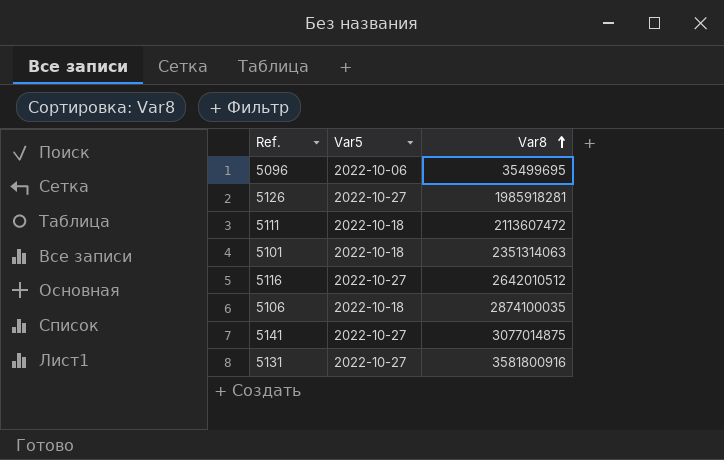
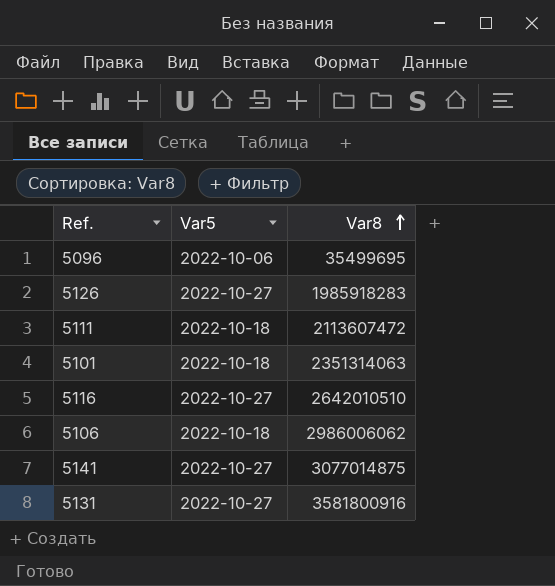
5126 | Var8: 1985918281 -> 1985918283
5116 | Var8: 2642010512 -> 2642010510
5106 | Var8: 2874100035 -> 2986006062

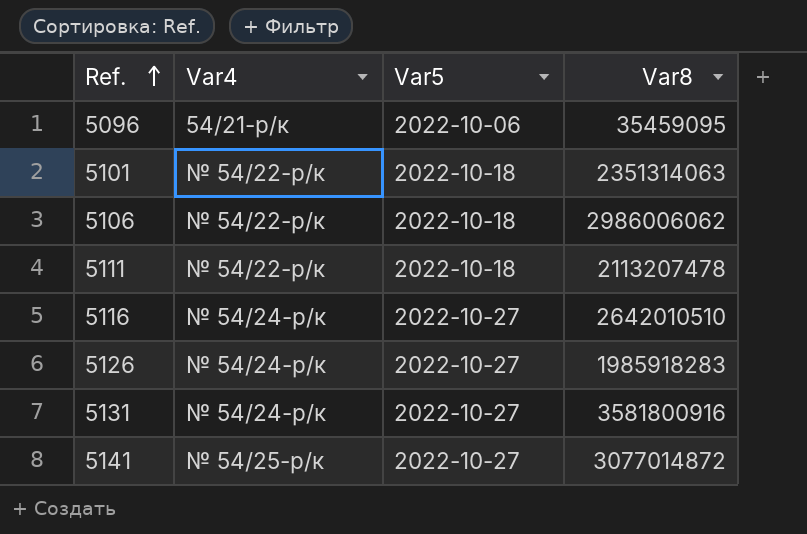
row order: Var8 ascending -> Ref. ascending
column Var4 | position: none -> 2
5096 | Var8: 35499695 -> 35459095
5111 | Var8: 2113607472 -> 2113207478
5141 | Var8: 3077014875 -> 3077014872

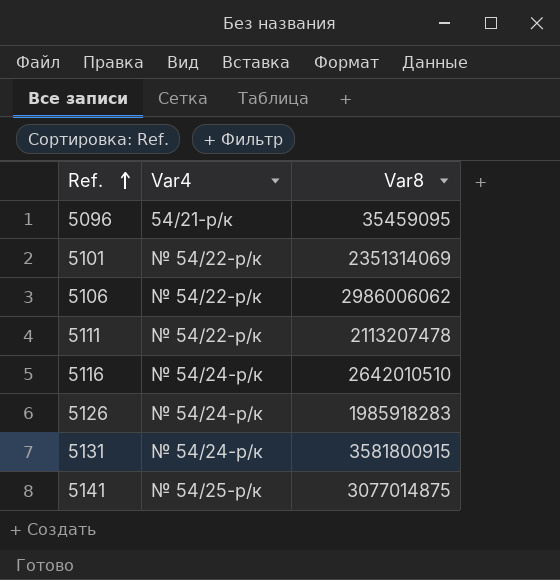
column Var5 | position: 3 -> none
5101 | Var8: 2351314063 -> 2351314069
5131 | Var8: 3581800916 -> 3581800915
5141 | Var8: 3077014872 -> 3077014875

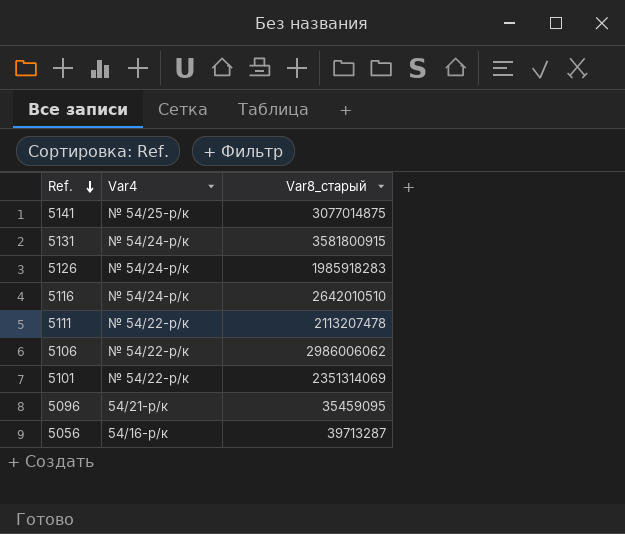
row order: Ref. ascending -> Ref. descending
column name: Var8 -> Var8_старый
row 5056: none -> 54/16-р/к | 39713287

